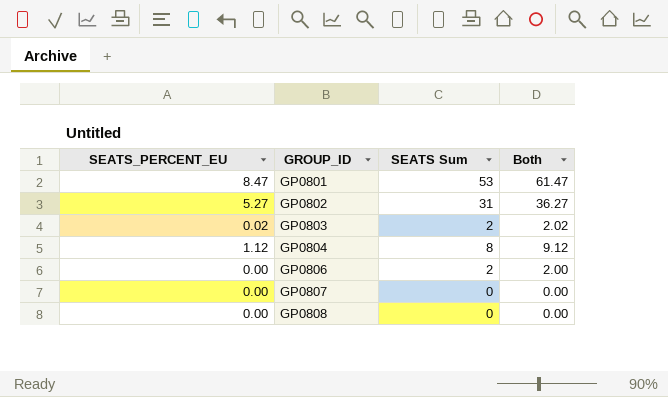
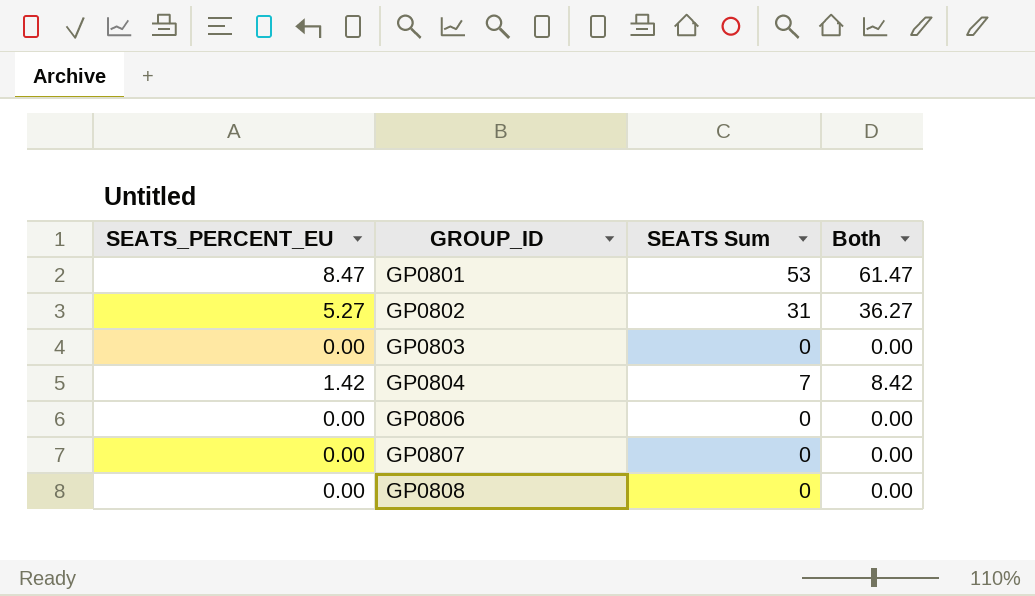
GP0803 | SEATS_PERCENT_EU: 0.02 -> 0.00
GP0803 | SEATS Sum: 2 -> 0
GP0803 | Both: 2.02 -> 0.00
GP0804 | SEATS_PERCENT_EU: 1.12 -> 1.42
GP0804 | SEATS Sum: 8 -> 7
GP0804 | Both: 9.12 -> 8.42
GP0806 | SEATS Sum: 2 -> 0
GP0806 | Both: 2.00 -> 0.00

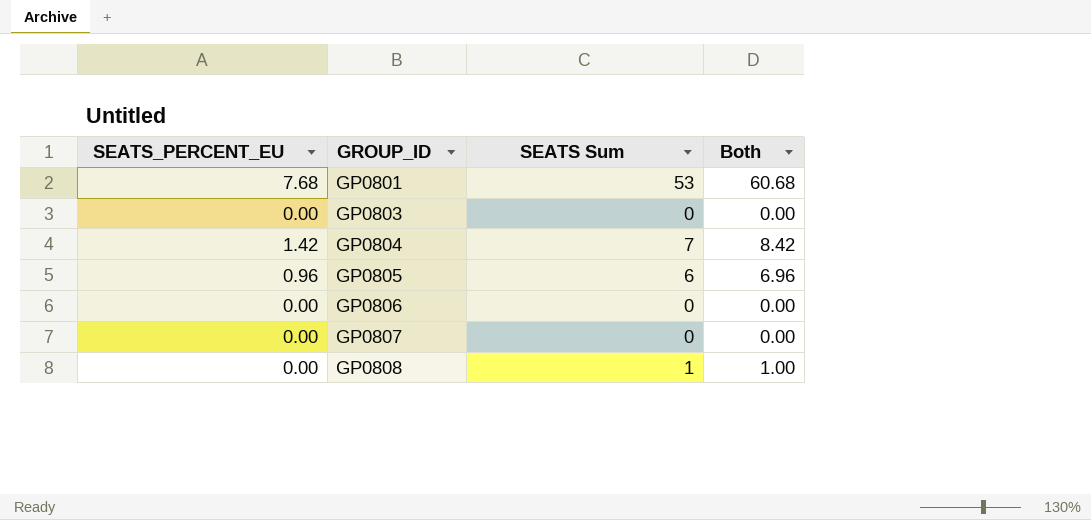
row GP0802: 5.27 | 31 | 36.27 -> none
GP0801 | SEATS_PERCENT_EU: 8.47 -> 7.68
GP0801 | Both: 61.47 -> 60.68
row GP0805: none -> 0.96 | 6 | 6.96
GP0808 | SEATS Sum: 0 -> 1
GP0808 | Both: 0.00 -> 1.00

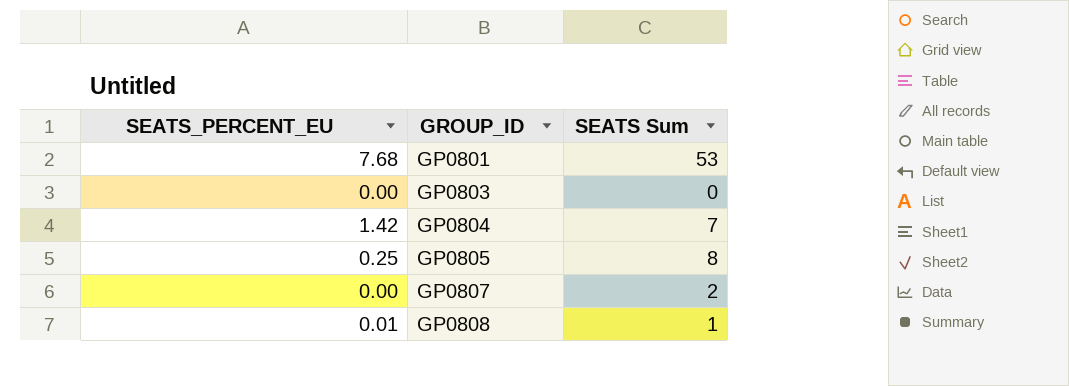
column Both | formula: [SEATS_PERCENT_EU] + [SEATS Sum] -> none
row GP0806: 0.00 | 0 | 0.00 -> none
GP0805 | SEATS_PERCENT_EU: 0.96 -> 0.25
GP0805 | SEATS Sum: 6 -> 8
GP0807 | SEATS Sum: 0 -> 2
GP0808 | SEATS_PERCENT_EU: 0.00 -> 0.01

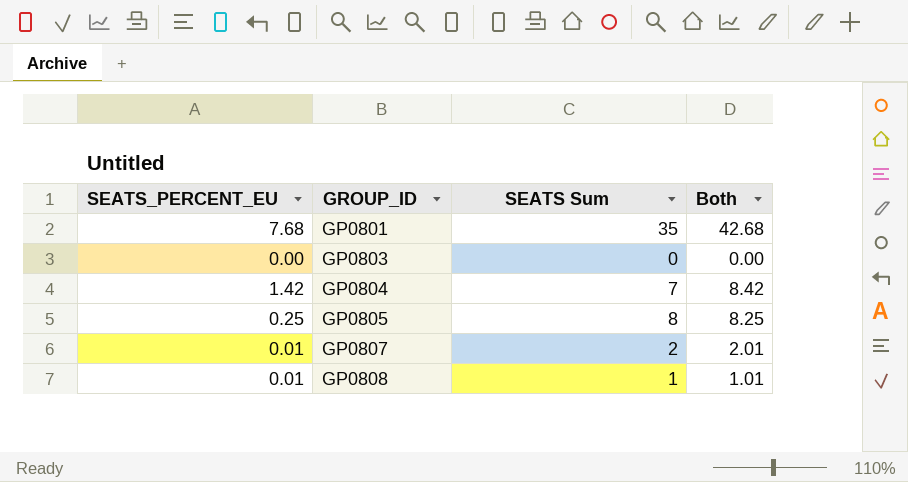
column Both | formula: none -> [SEATS_PERCENT_EU] + [SEATS Sum]
GP0801 | SEATS Sum: 53 -> 35
GP0807 | SEATS_PERCENT_EU: 0.00 -> 0.01

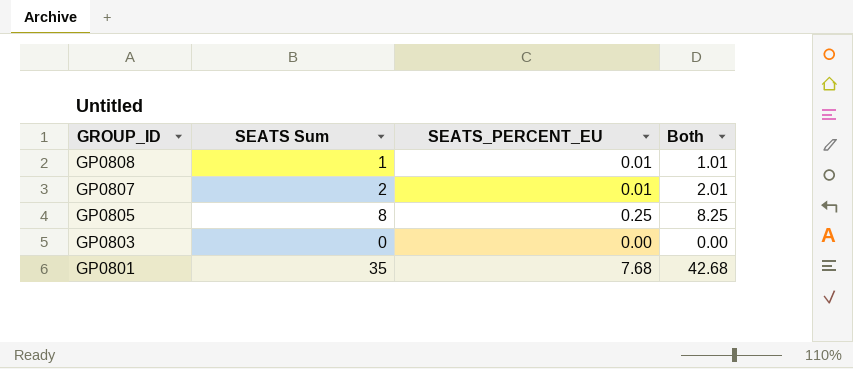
row order: GROUP_ID ascending -> GROUP_ID descending
column SEATS_PERCENT_EU | position: 1 -> 3
row GP0804: 1.42 | 7 | 8.42 -> none

